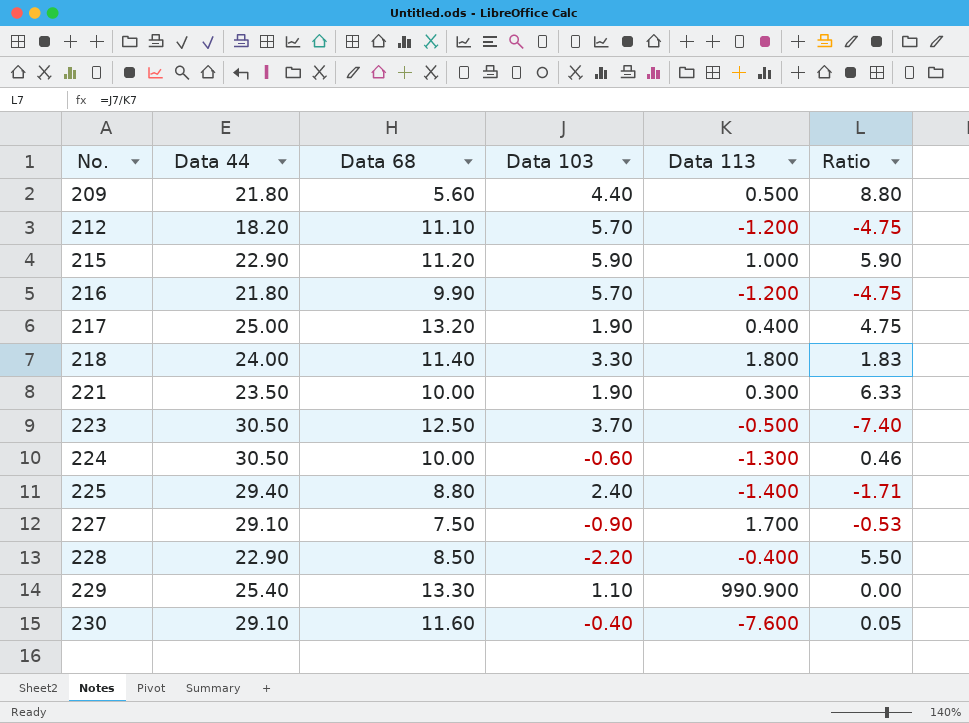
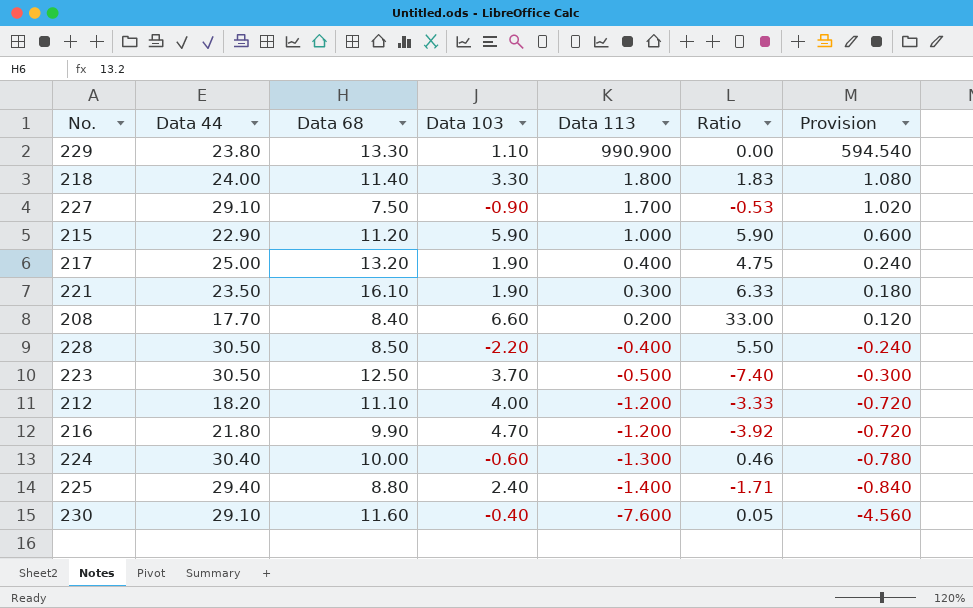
row order: No. ascending -> Data 113 descending
column Provision | formula: none -> [Data 113] * 0.6
row 209: 21.80 | 5.60 | 4.40 | 0.500 | 8.80 -> none
229 | Data 44: 25.40 -> 23.80
221 | Data 68: 10.00 -> 16.10
row 208: none -> 17.70 | 8.40 | 6.60 | 0.200 | 33.00 | 0.120
228 | Data 44: 22.90 -> 30.50
212 | Data 103: 5.70 -> 4.00
212 | Ratio: -4.75 -> -3.33
216 | Data 103: 5.70 -> 4.70
216 | Ratio: -4.75 -> -3.92
224 | Data 44: 30.50 -> 30.40

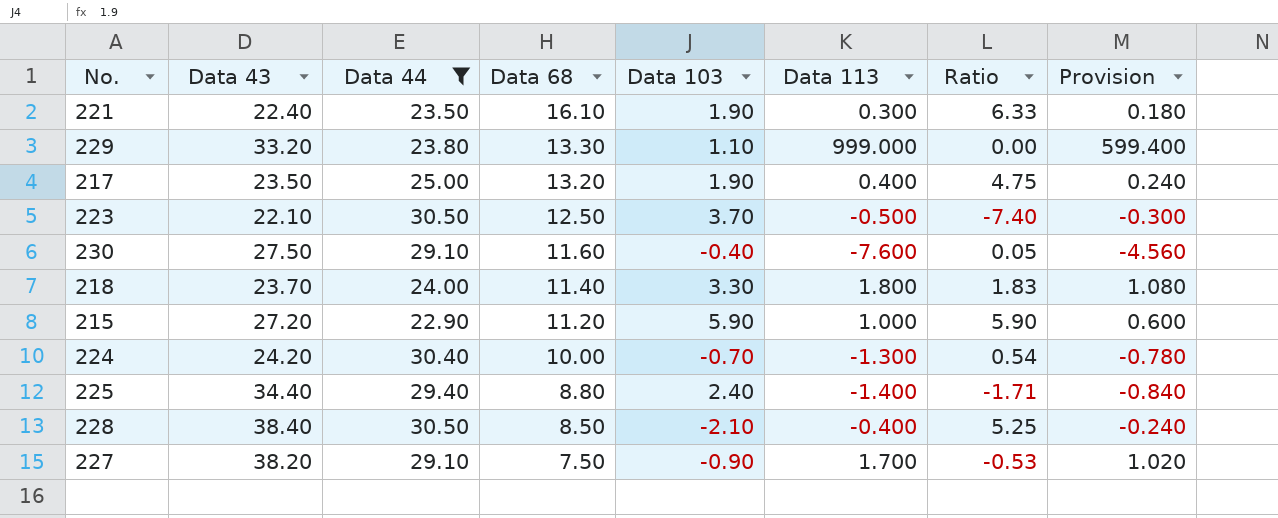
filter: none -> Data 44 >= 22.90
row order: Data 113 descending -> Data 68 descending
column Data 43 | position: none -> 2
229 | Data 113: 990.900 -> 999.000
229 | Provision: 594.540 -> 599.400
224 | Data 103: -0.60 -> -0.70
224 | Ratio: 0.46 -> 0.54
228 | Data 103: -2.20 -> -2.10
228 | Ratio: 5.50 -> 5.25

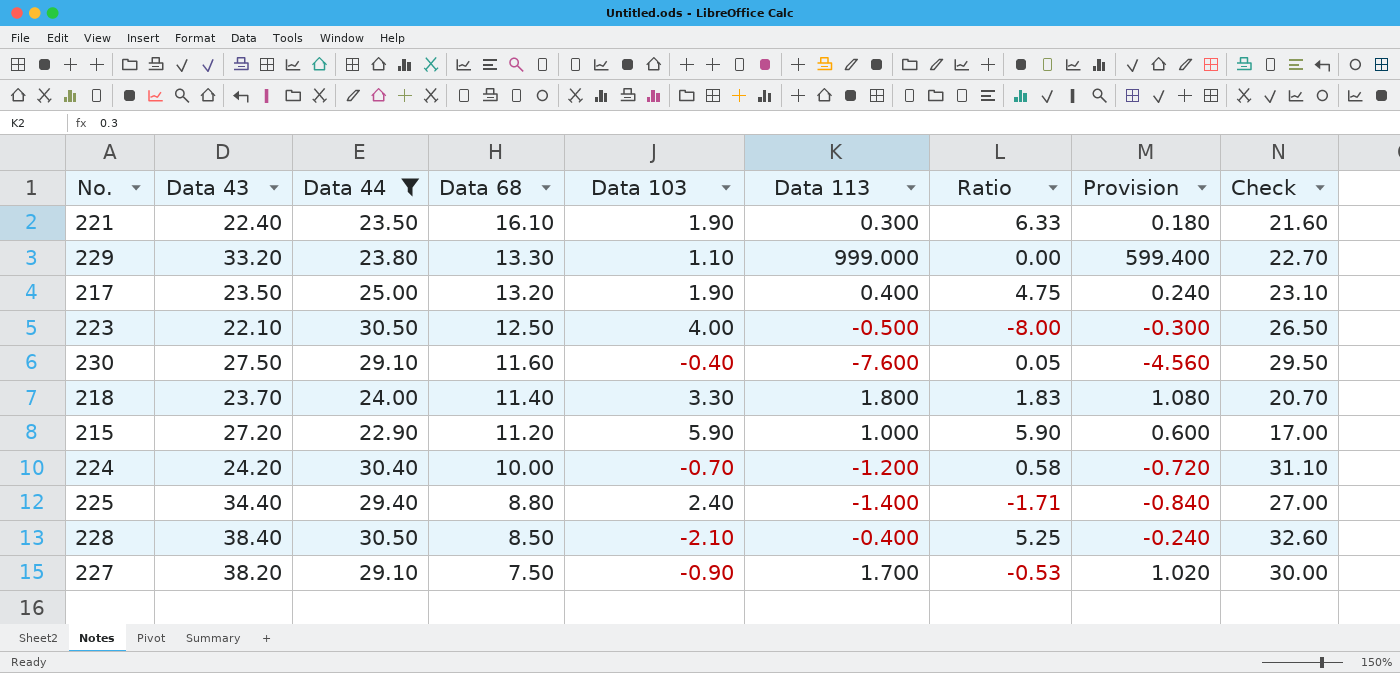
column Check | formula: none -> [Data 44] - [Data 103]
223 | Data 103: 3.70 -> 4.00
223 | Ratio: -7.40 -> -8.00
224 | Data 113: -1.300 -> -1.200
224 | Ratio: 0.54 -> 0.58
224 | Provision: -0.780 -> -0.720

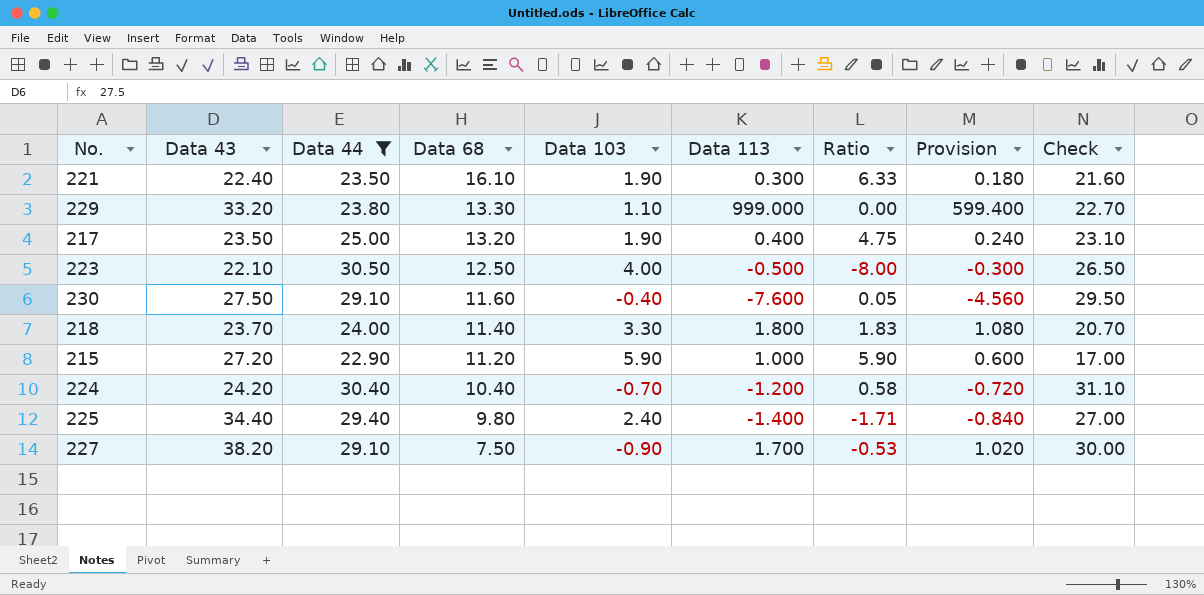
row 228: 38.40 | 30.50 | 8.50 | -2.10 | -0.400 | 5.25 | -0.240 | 32.60 -> none
224 | Data 68: 10.00 -> 10.40
225 | Data 68: 8.80 -> 9.80

